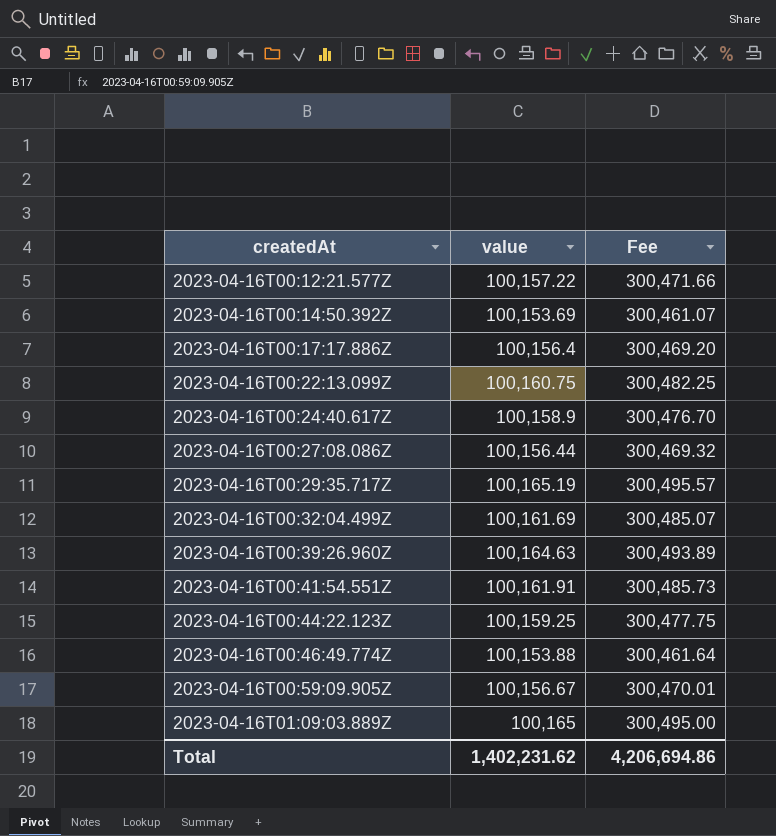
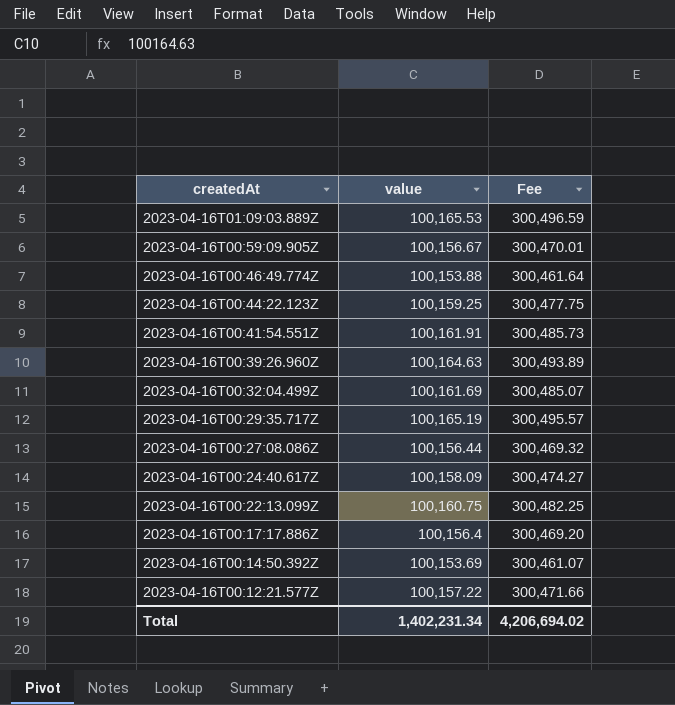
row order: createdAt ascending -> createdAt descending
2023-04-16T01:09:03.889Z | value: 100,165 -> 100,165.53
2023-04-16T01:09:03.889Z | Fee: 300,495.00 -> 300,496.59
2023-04-16T00:24:40.617Z | value: 100,158.9 -> 100,158.09
2023-04-16T00:24:40.617Z | Fee: 300,476.70 -> 300,474.27
Total | value: 1,402,231.62 -> 1,402,231.34
Total | Fee: 4,206,694.86 -> 4,206,694.02

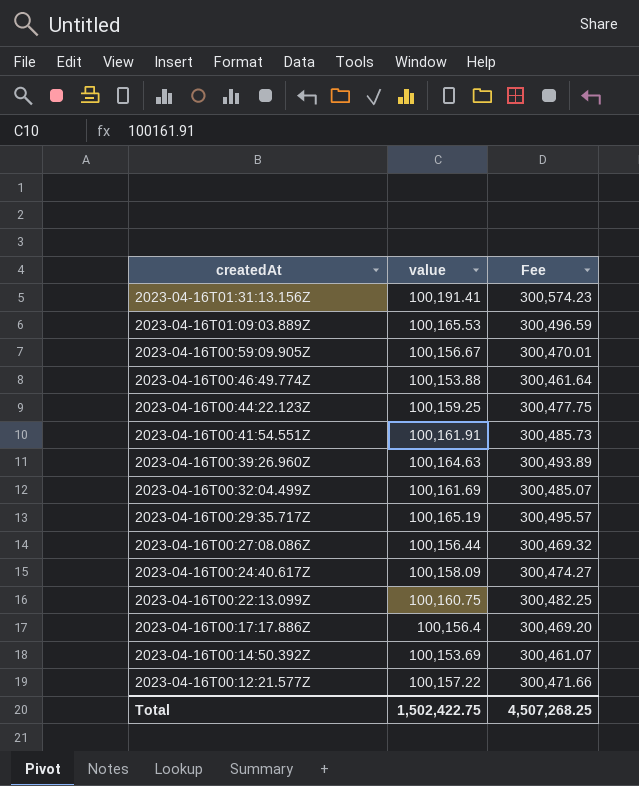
row 2023-04-16T01:31:13.156Z: none -> 100,191.41 | 300,574.23
Total | value: 1,402,231.34 -> 1,502,422.75
Total | Fee: 4,206,694.02 -> 4,507,268.25

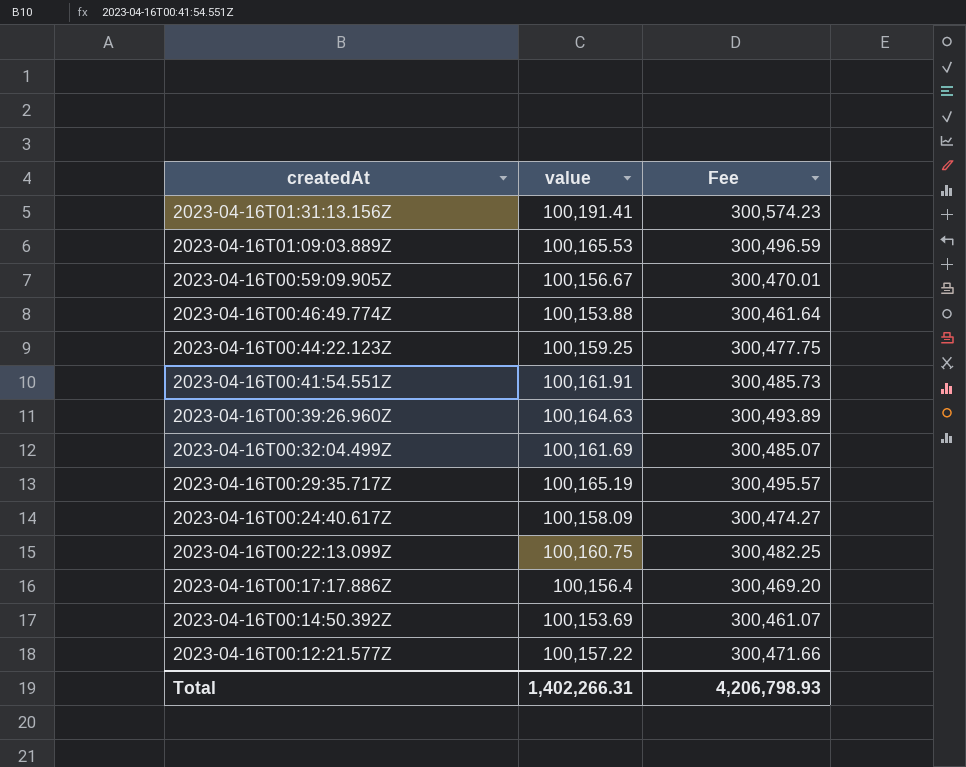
row 2023-04-16T00:27:08.086Z: 100,156.44 | 300,469.32 -> none
Total | value: 1,502,422.75 -> 1,402,266.31
Total | Fee: 4,507,268.25 -> 4,206,798.93

